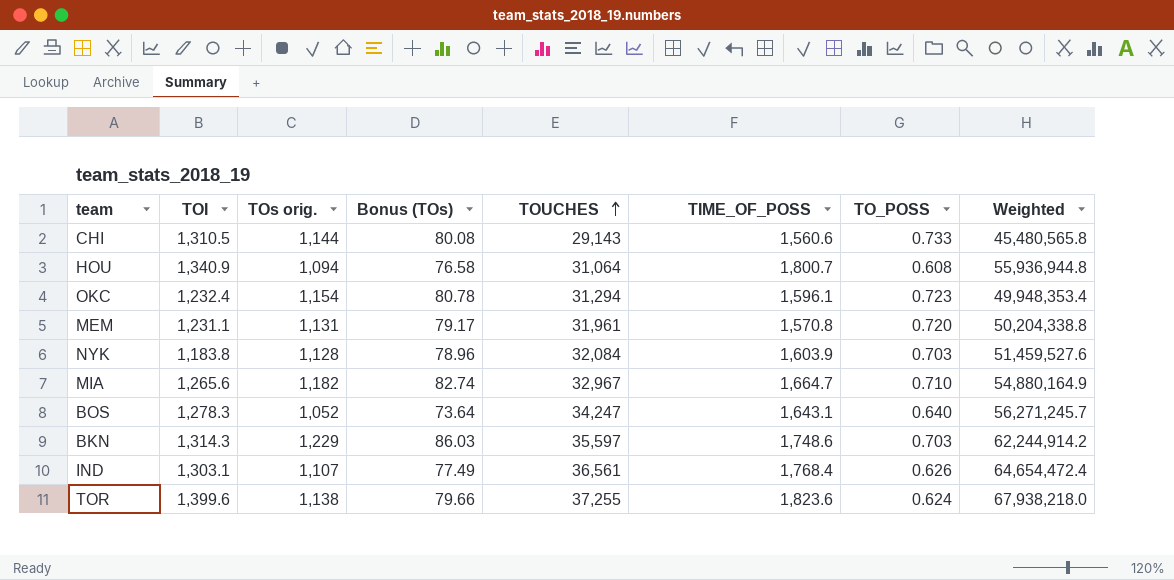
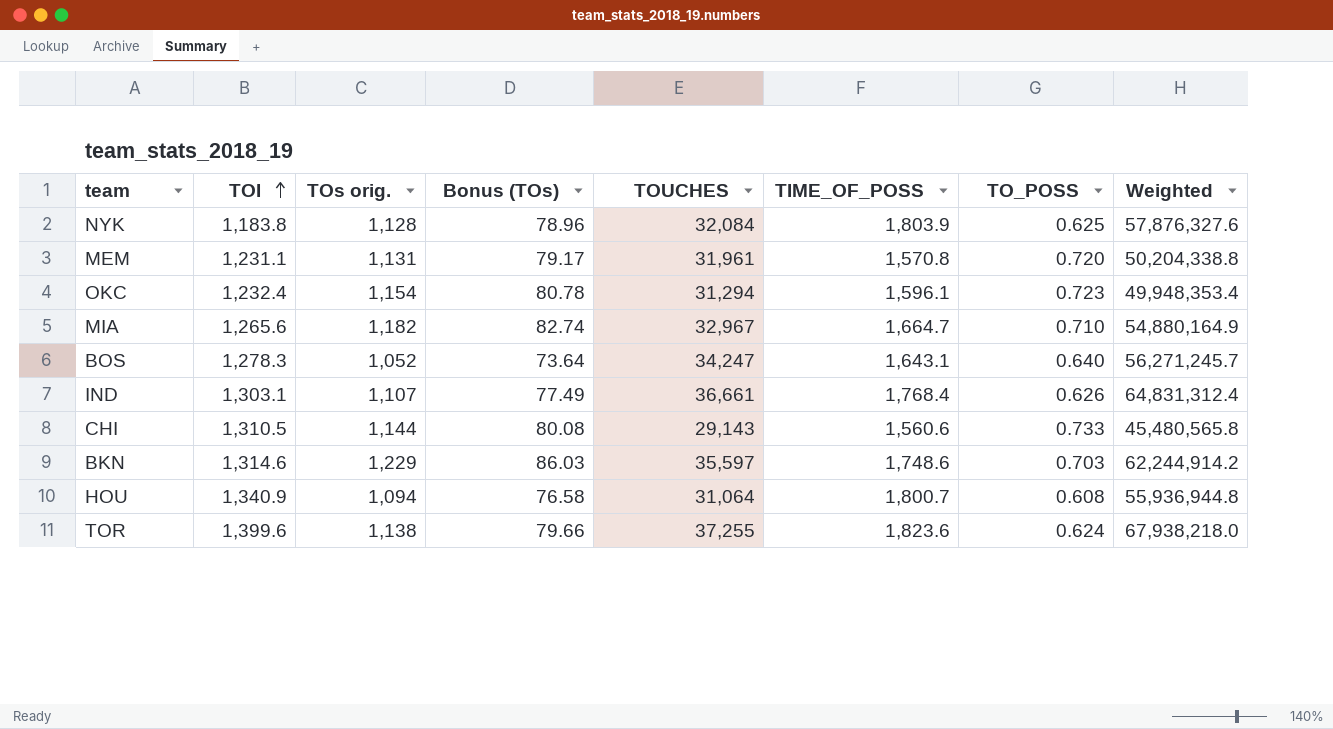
row order: TOUCHES ascending -> TOI ascending
NYK | TIME_OF_POSS: 1,603.9 -> 1,803.9
NYK | TO_POSS: 0.703 -> 0.625
NYK | Weighted: 51,459,527.6 -> 57,876,327.6
IND | TOUCHES: 36,561 -> 36,661
IND | Weighted: 64,654,472.4 -> 64,831,312.4
BKN | TOI: 1,314.3 -> 1,314.6

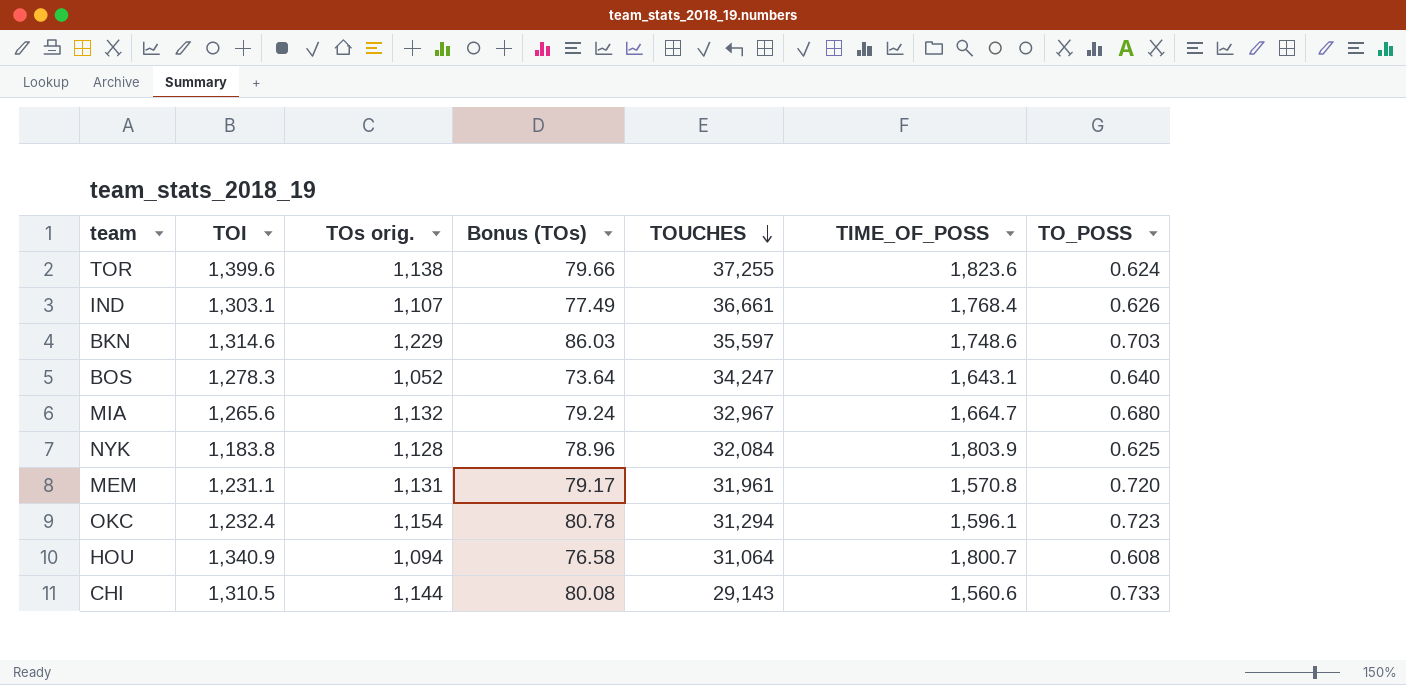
row order: TOI ascending -> TOUCHES descending
column Weighted | formula: [TOUCHES] * [TIME_OF_POSS] -> none
MIA | TOs orig.: 1,182 -> 1,132
MIA | Bonus (TOs): 82.74 -> 79.24
MIA | TO_POSS: 0.710 -> 0.680

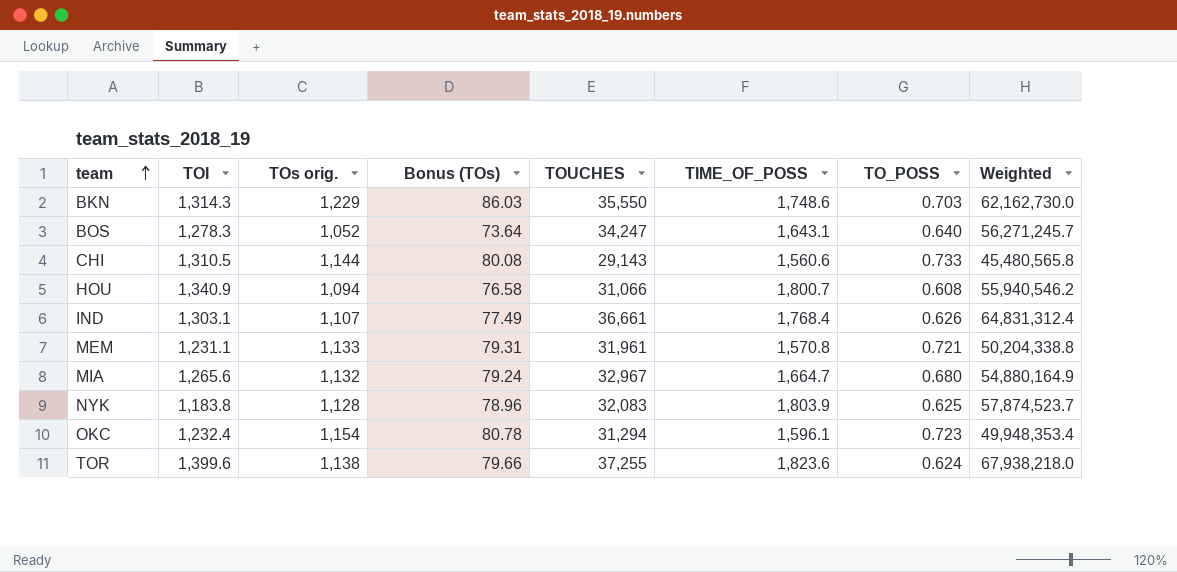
row order: TOUCHES descending -> team ascending
column Weighted | formula: none -> [TOUCHES] * [TIME_OF_POSS]
BKN | TOI: 1,314.6 -> 1,314.3
BKN | TOUCHES: 35,597 -> 35,550
HOU | TOUCHES: 31,064 -> 31,066
MEM | TOs orig.: 1,131 -> 1,133
MEM | Bonus (TOs): 79.17 -> 79.31
MEM | TO_POSS: 0.720 -> 0.721
NYK | TOUCHES: 32,084 -> 32,083

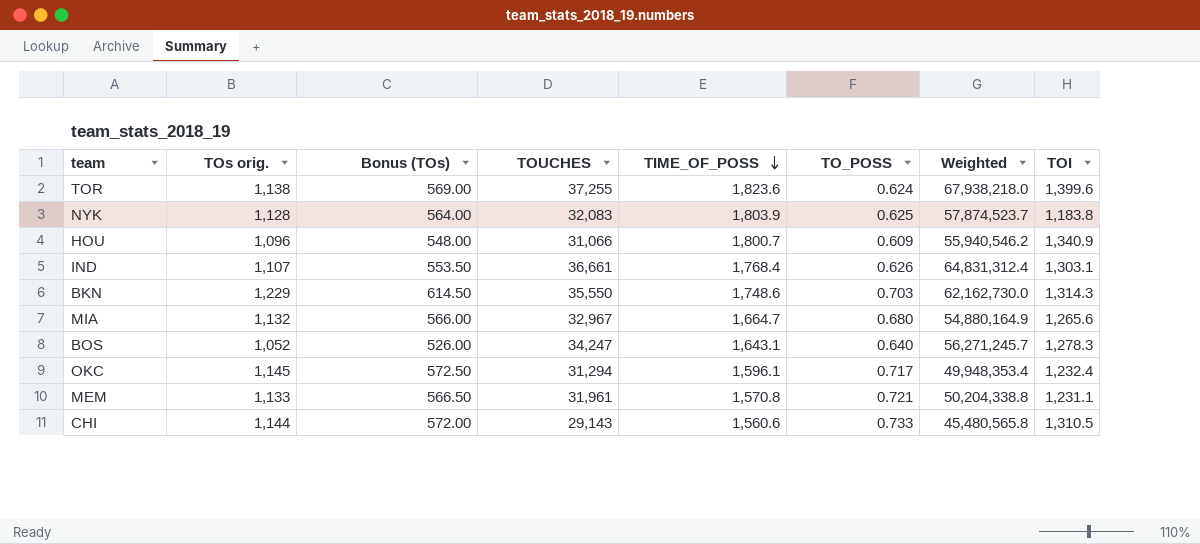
row order: team ascending -> TIME_OF_POSS descending
column Bonus (TOs) | formula: [TOs orig.] * 0.07 -> [TOs orig.] * 0.5
column TOI | position: 2 -> 8
HOU | TOs orig.: 1,094 -> 1,096
HOU | TO_POSS: 0.608 -> 0.609
OKC | TOs orig.: 1,154 -> 1,145
OKC | TO_POSS: 0.723 -> 0.717

